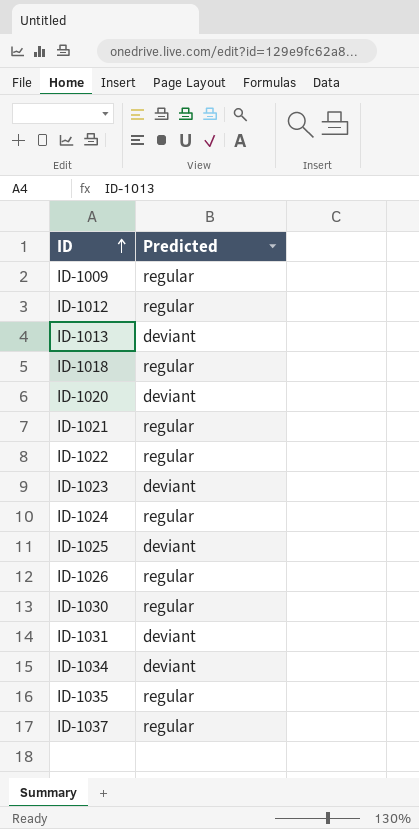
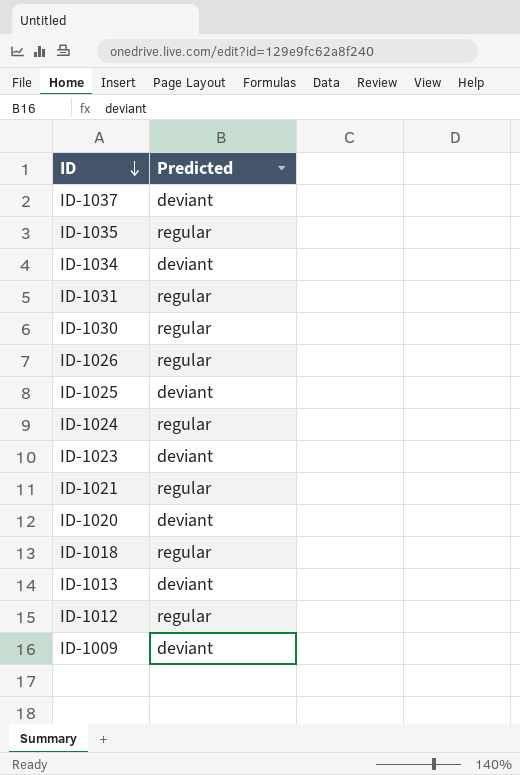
row order: ID ascending -> ID descending
row ID-1022: regular -> none
ID-1037 | Predicted: regular -> deviant
ID-1031 | Predicted: deviant -> regular
ID-1009 | Predicted: regular -> deviant

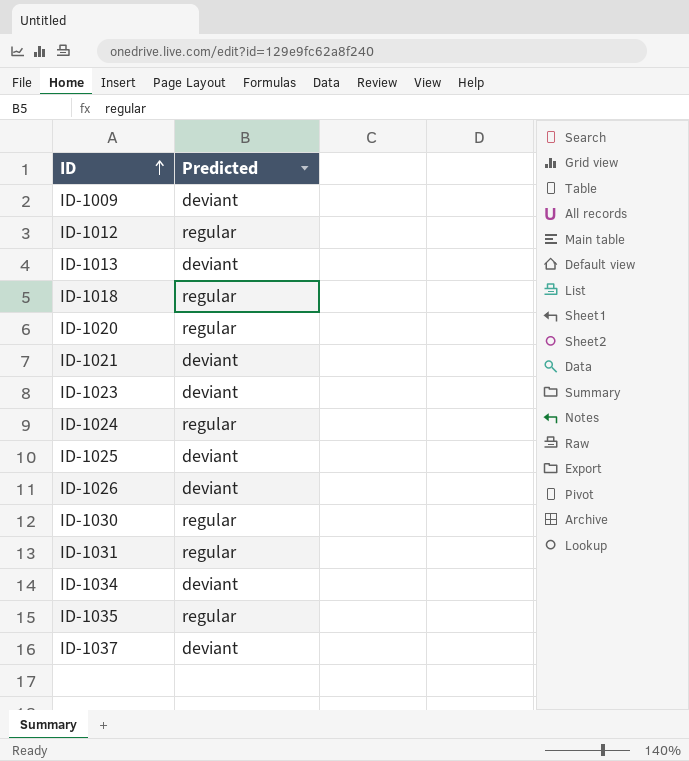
row order: ID descending -> ID ascending
ID-1020 | Predicted: deviant -> regular
ID-1021 | Predicted: regular -> deviant
ID-1026 | Predicted: regular -> deviant

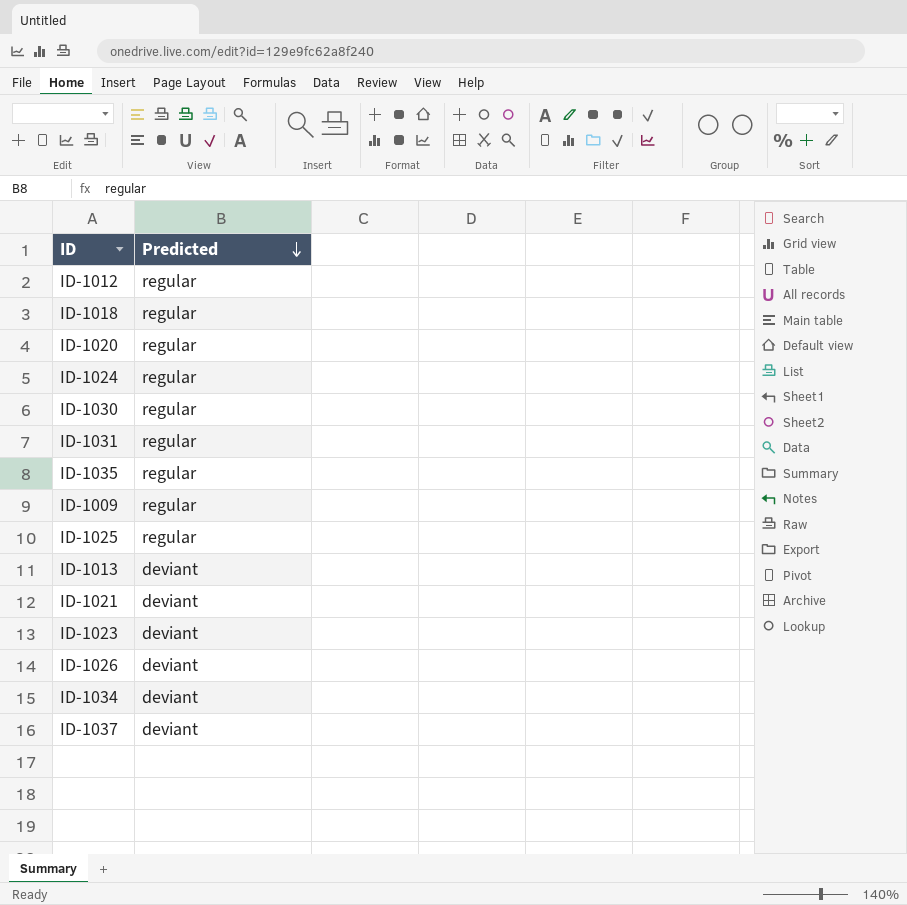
row order: ID ascending -> Predicted descending
ID-1009 | Predicted: deviant -> regular
ID-1025 | Predicted: deviant -> regular

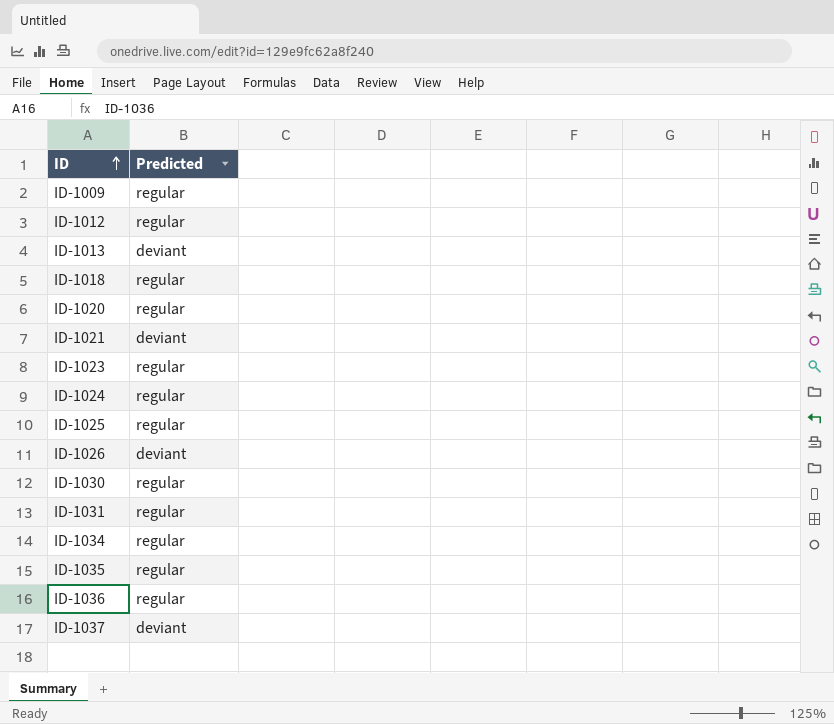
row order: Predicted descending -> ID ascending
ID-1023 | Predicted: deviant -> regular
ID-1034 | Predicted: deviant -> regular
row ID-1036: none -> regular

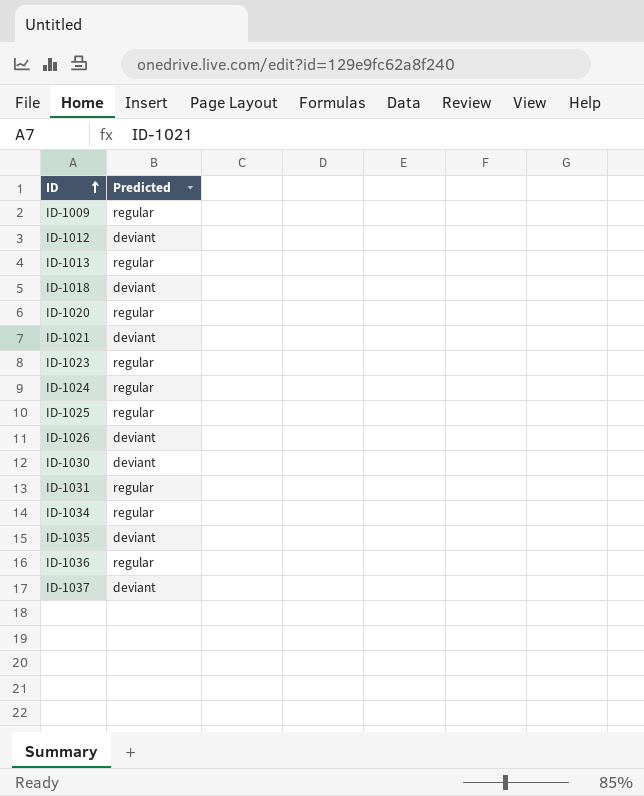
ID-1012 | Predicted: regular -> deviant
ID-1013 | Predicted: deviant -> regular
ID-1018 | Predicted: regular -> deviant
ID-1030 | Predicted: regular -> deviant
ID-1035 | Predicted: regular -> deviant

